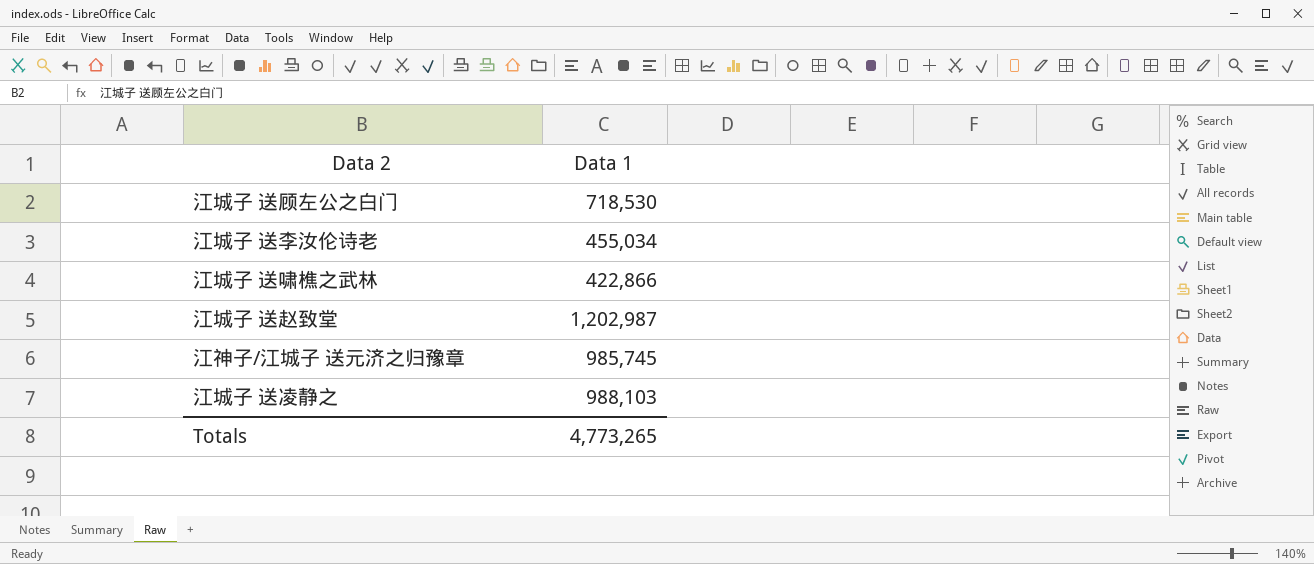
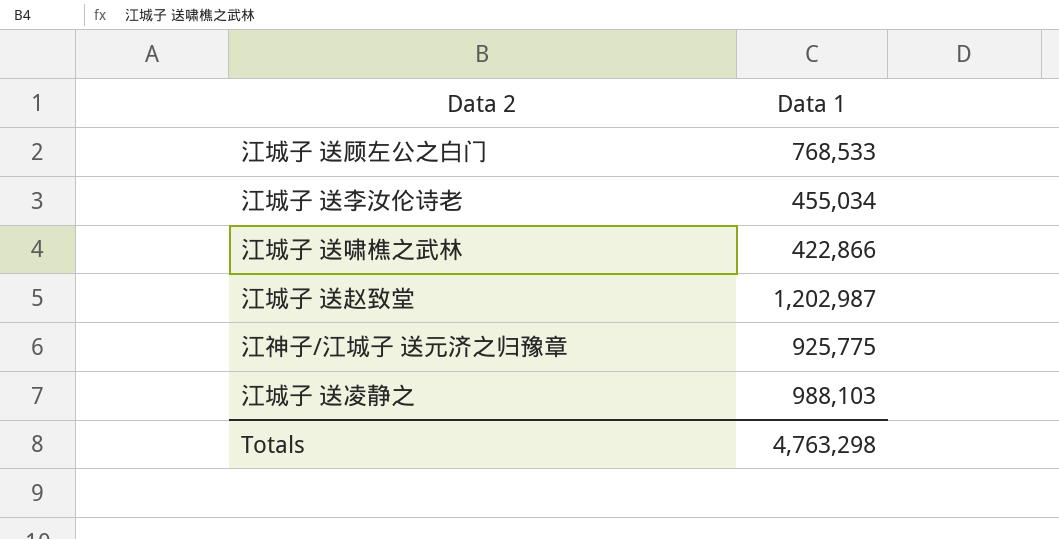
江城子 送顾左公之白门 | Data 1: 718,530 -> 768,533
江神子/江城子 送元济之归豫章 | Data 1: 985,745 -> 925,775
Totals | Data 1: 4,773,265 -> 4,763,298

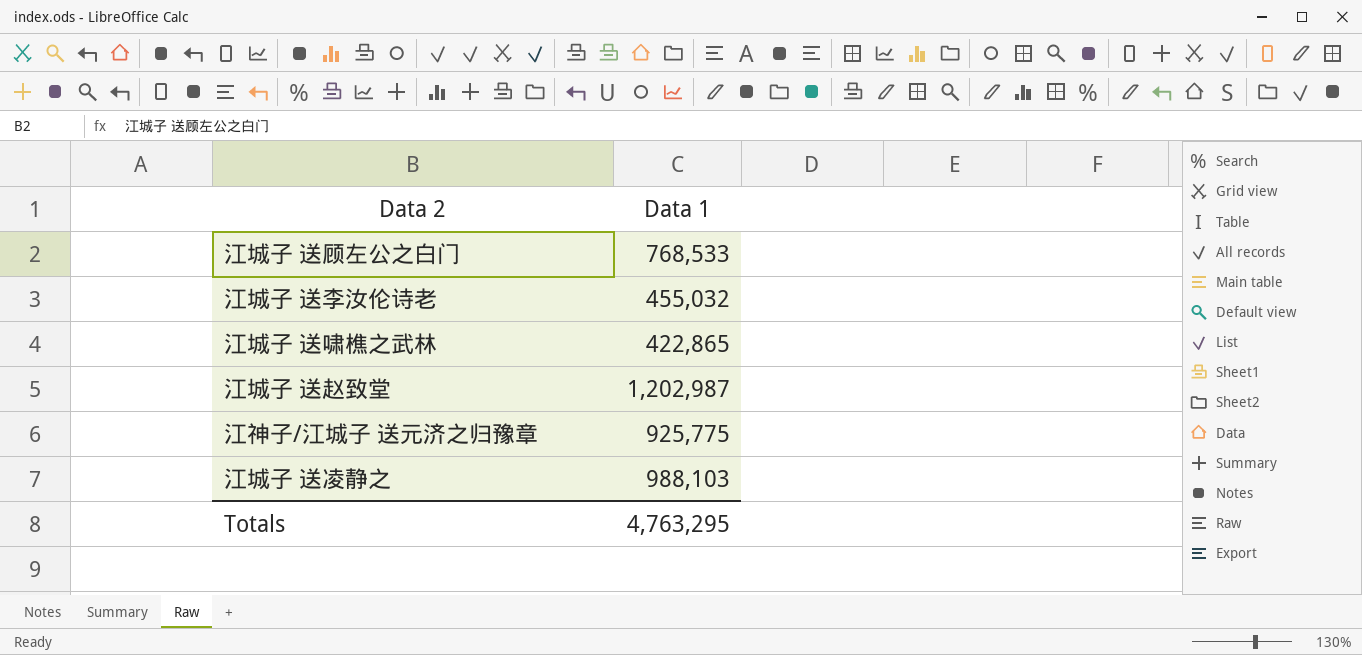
江城子 送李汝伦诗老 | Data 1: 455,034 -> 455,032
江城子 送啸樵之武林 | Data 1: 422,866 -> 422,865
Totals | Data 1: 4,763,298 -> 4,763,295

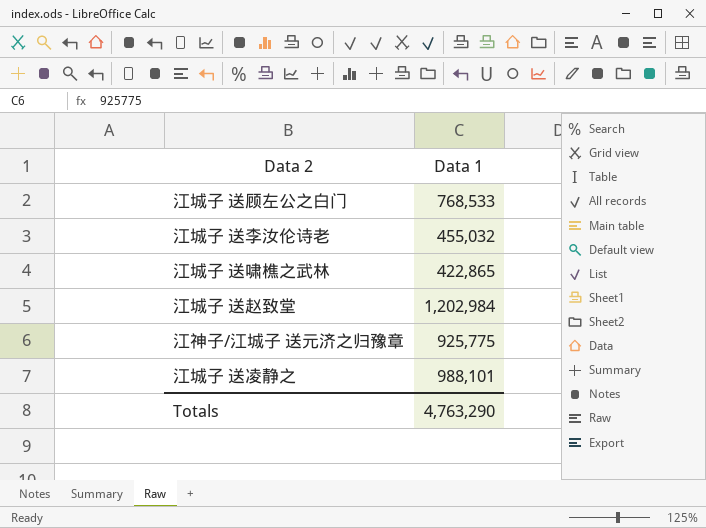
江城子 送赵致堂 | Data 1: 1,202,987 -> 1,202,984
江城子 送凌静之 | Data 1: 988,103 -> 988,101
Totals | Data 1: 4,763,295 -> 4,763,290

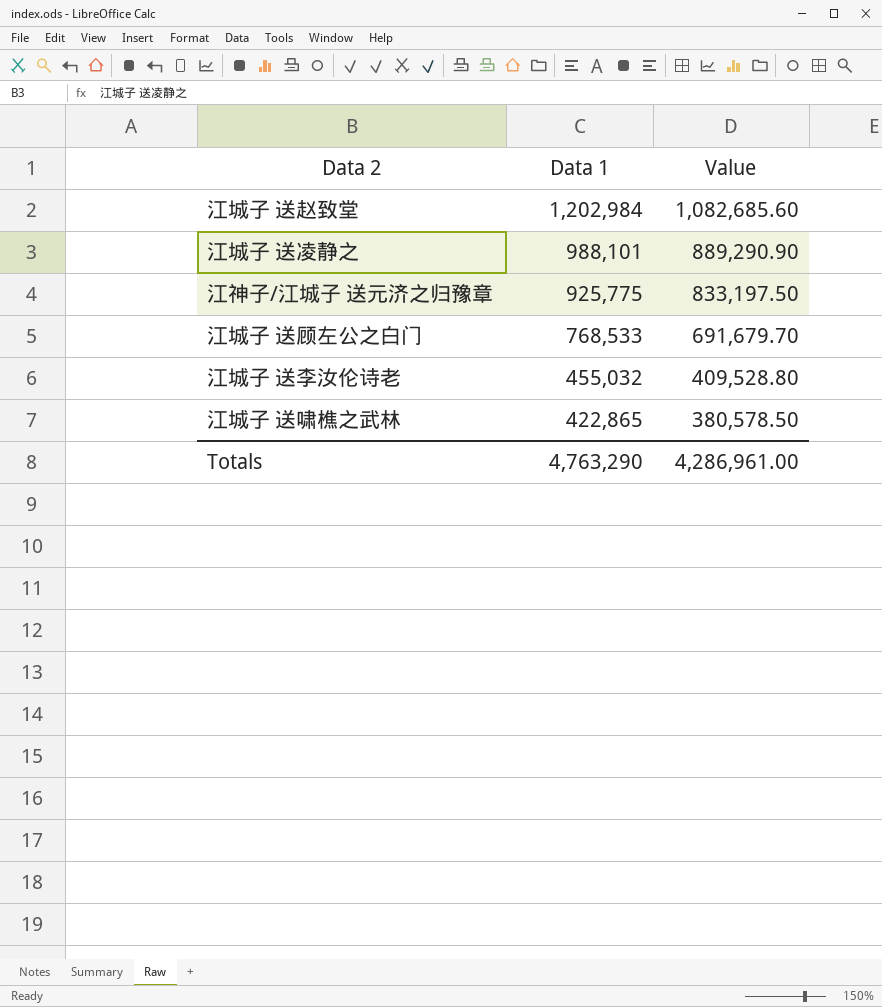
row order: none -> Data 1 descending
column Value | formula: none -> [Data 1] * 0.9

